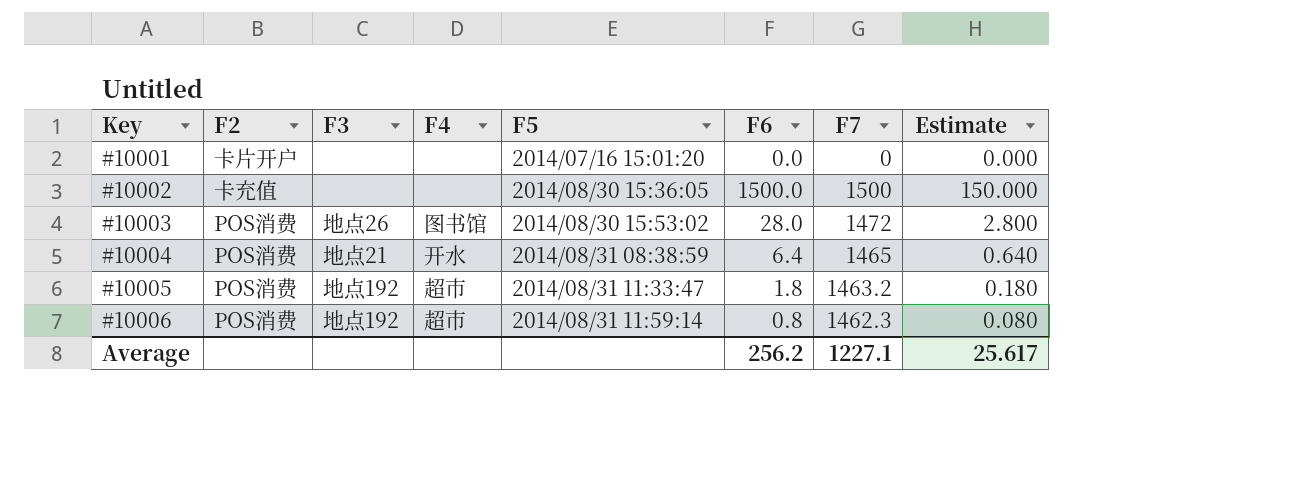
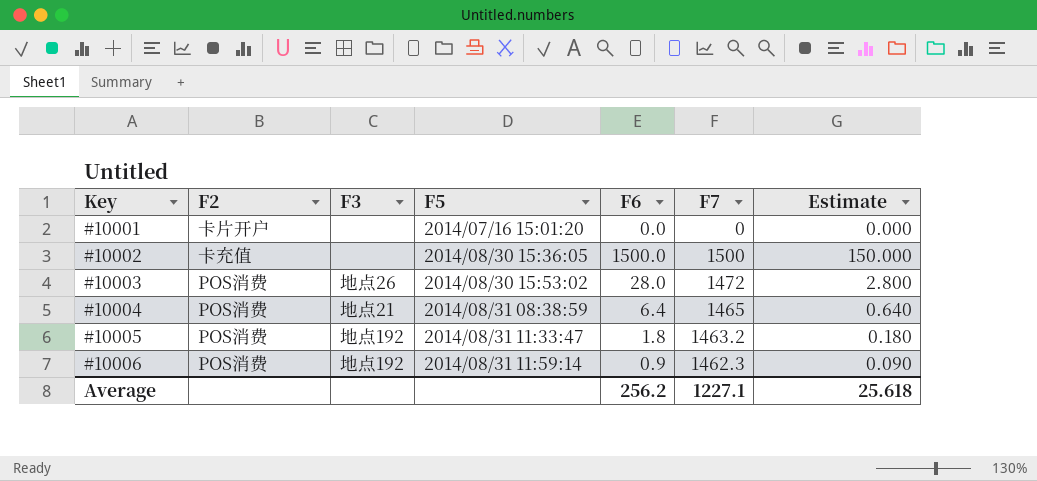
column F4 | position: 4 -> none
#10006 | F6: 0.8 -> 0.9
#10006 | Estimate: 0.080 -> 0.090
Average | Estimate: 25.617 -> 25.618

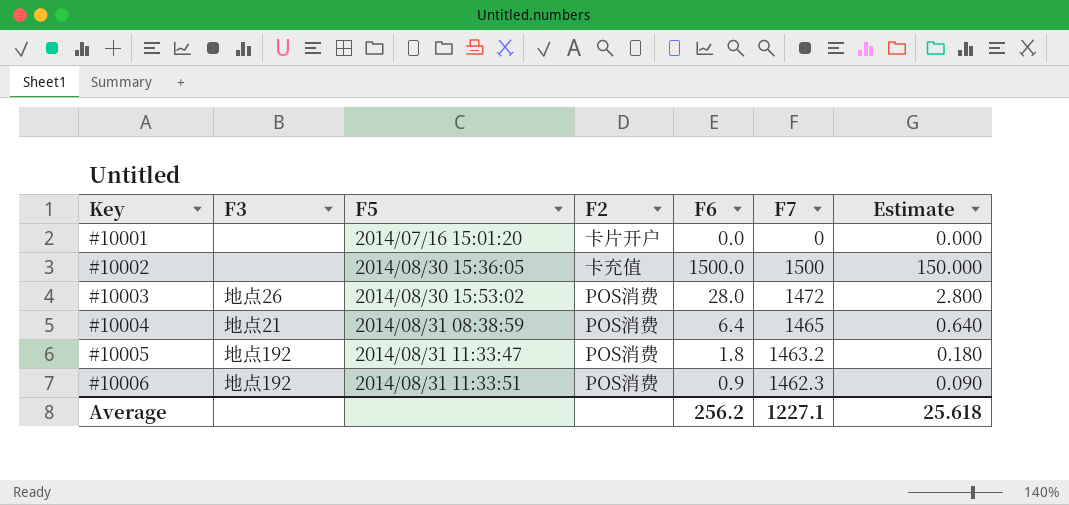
column F2 | position: 2 -> 4
#10006 | F5: 2014/08/31 11:59:14 -> 2014/08/31 11:33:51

